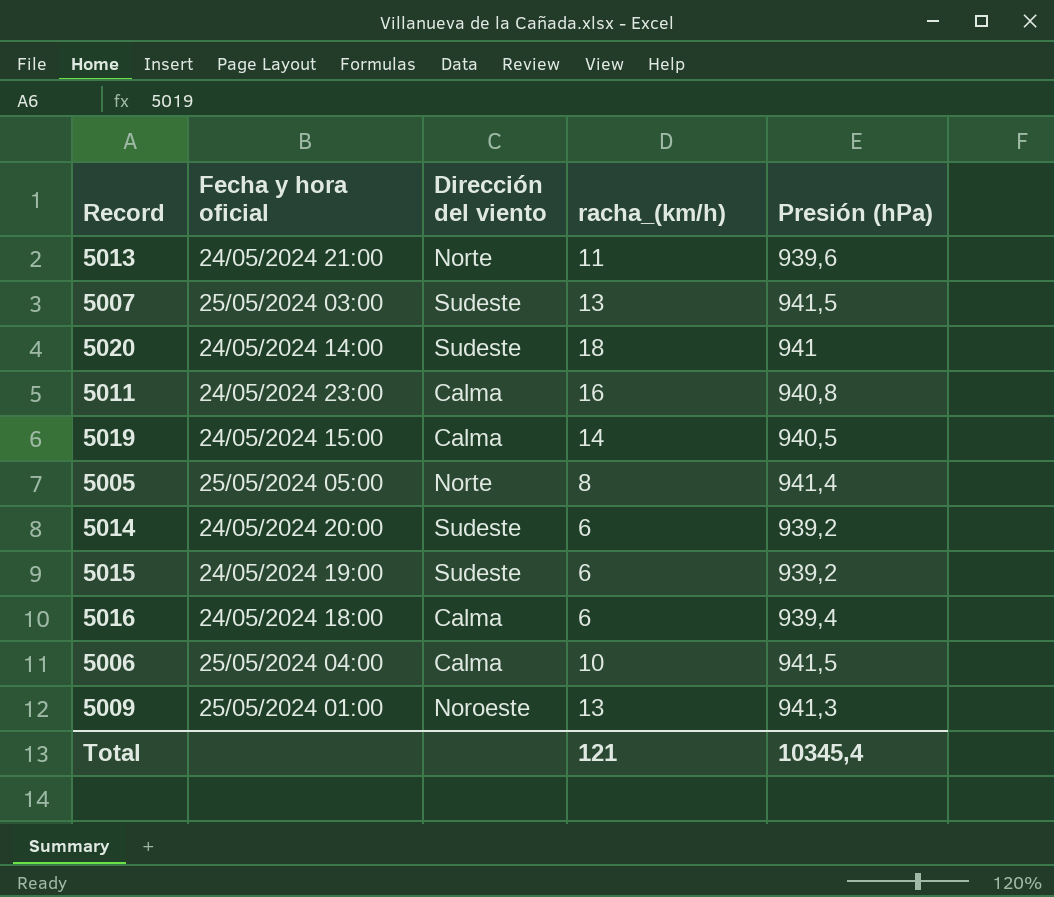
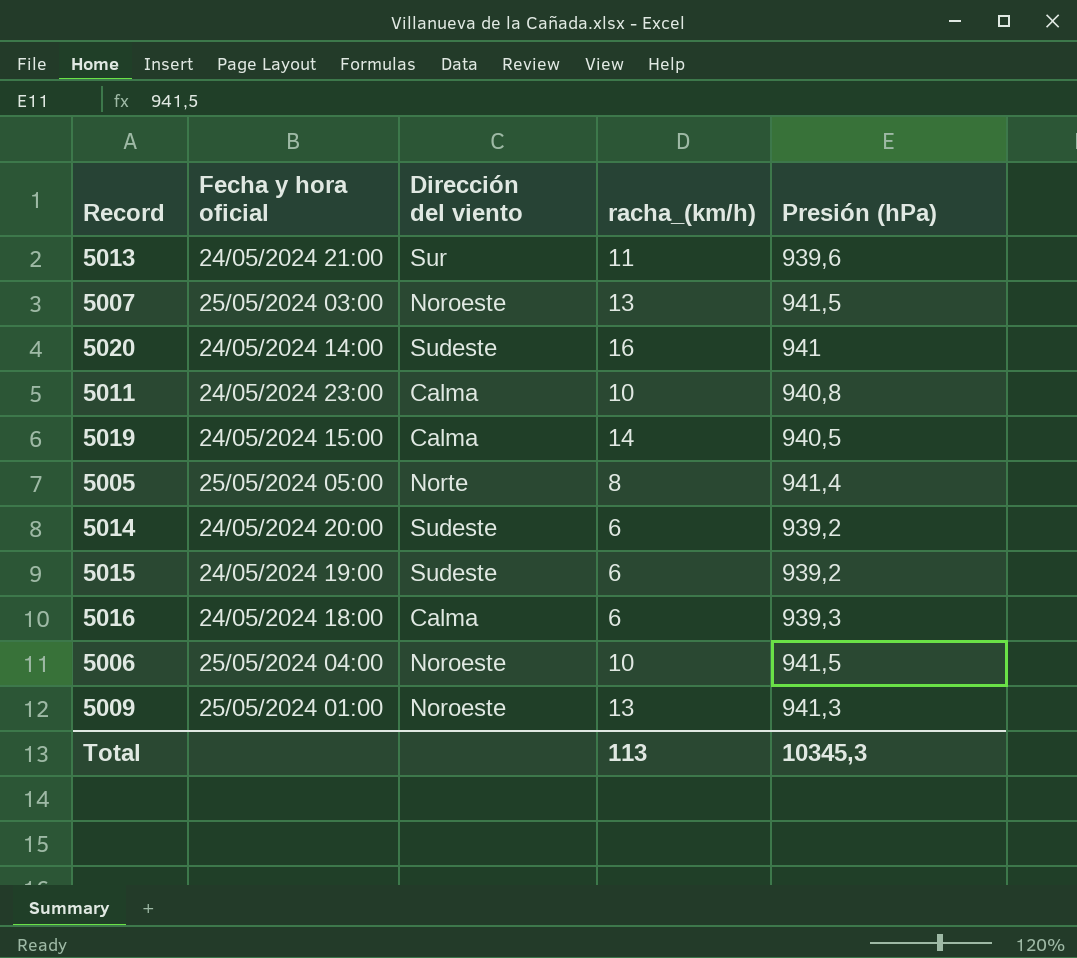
5013 | Dirección del viento: Norte -> Sur
5007 | Dirección del viento: Sudeste -> Noroeste
5020 | racha_(km/h): 18 -> 16
5011 | racha_(km/h): 16 -> 10
5016 | Presión (hPa): 939,4 -> 939,3
5006 | Dirección del viento: Calma -> Noroeste
Total | racha_(km/h): 121 -> 113
Total | Presión (hPa): 10345,4 -> 10345,3

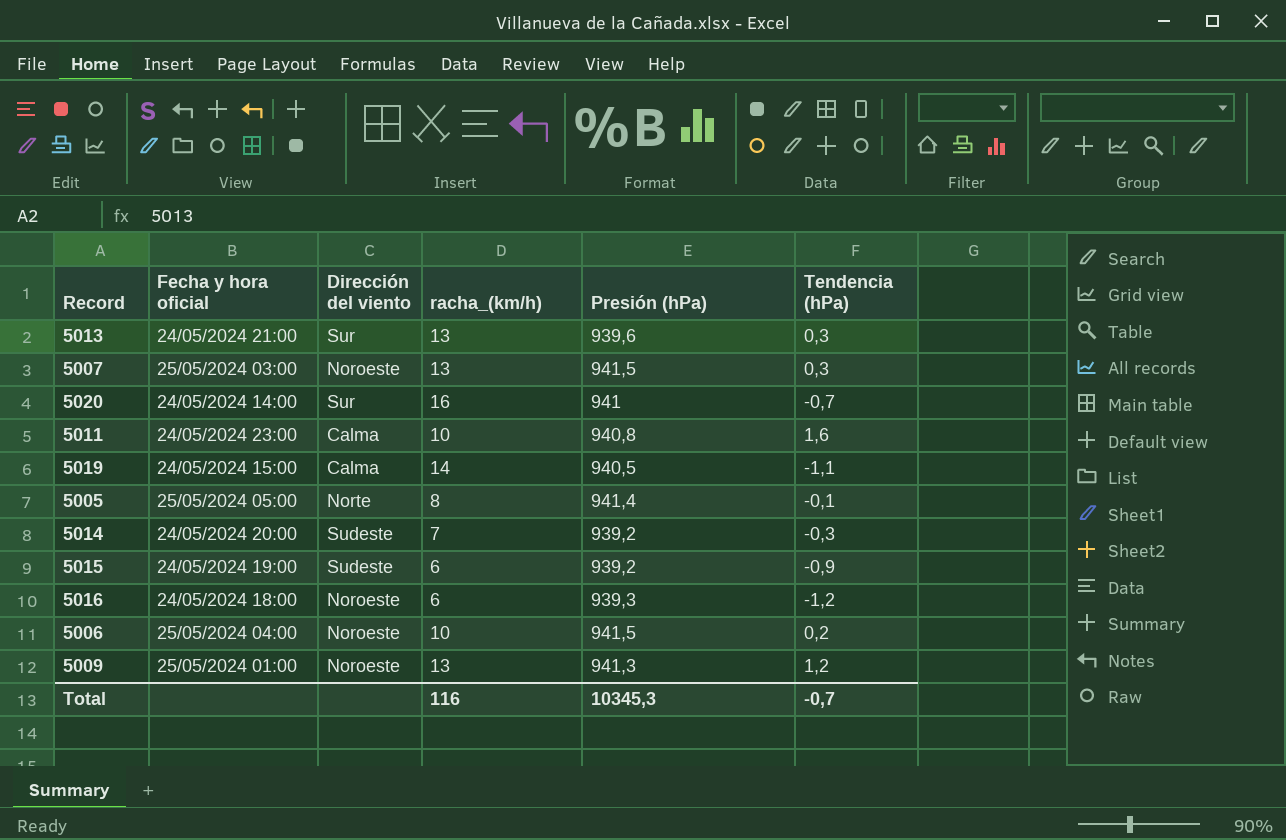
column Tendencia (hPa) | position: none -> 6
5013 | racha_(km/h): 11 -> 13
5020 | Dirección del viento: Sudeste -> Sur
5014 | racha_(km/h): 6 -> 7
5016 | Dirección del viento: Calma -> Noroeste
Total | racha_(km/h): 113 -> 116

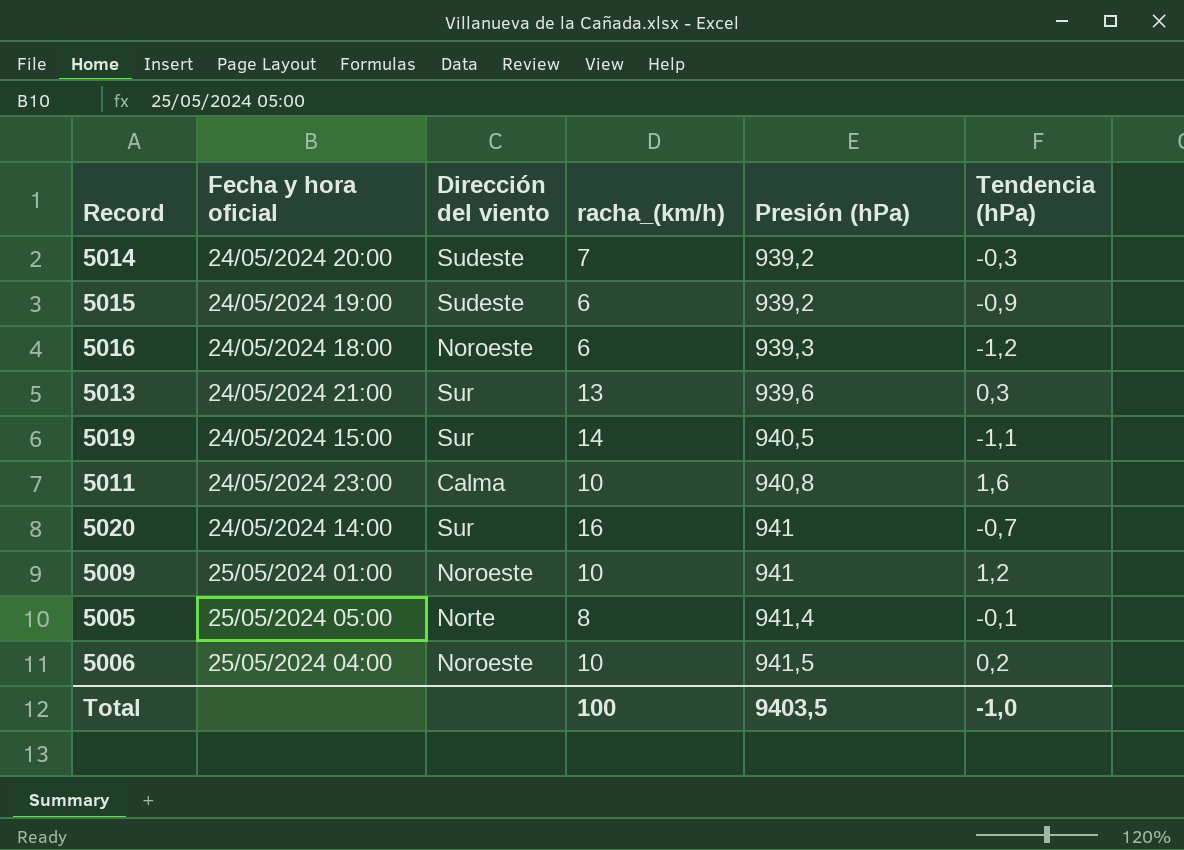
row order: none -> Presión (hPa) ascending
row 5007: 25/05/2024 03:00 | Noroeste | 13 | 941,5 | 0,3 -> none
5019 | Dirección del viento: Calma -> Sur
5009 | racha_(km/h): 13 -> 10
5009 | Presión (hPa): 941,3 -> 941
Total | racha_(km/h): 116 -> 100
Total | Presión (hPa): 10345,3 -> 9403,5
Total | Tendencia (hPa): -0,7 -> -1,0

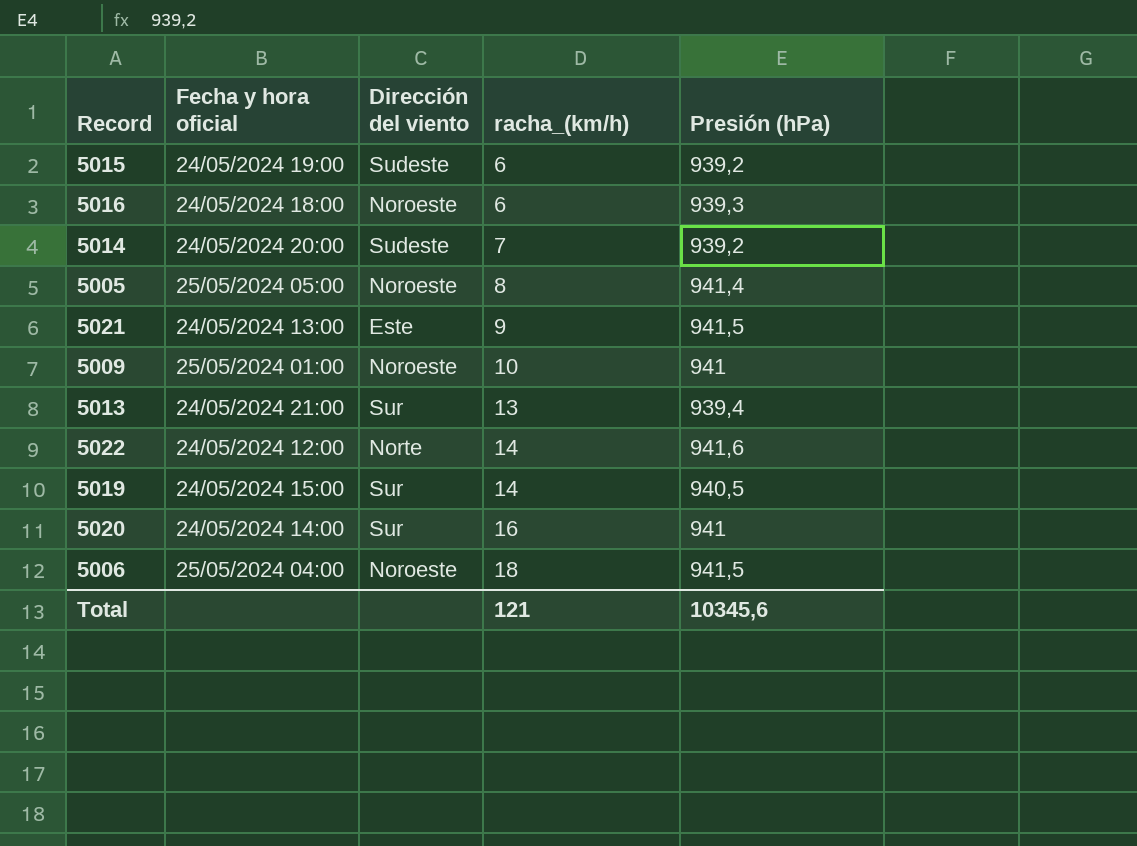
row order: Presión (hPa) ascending -> racha_(km/h) ascending
column Tendencia (hPa) | position: 6 -> none
row 5011: 24/05/2024 23:00 | Calma | 10 | 940,8 | 1,6 -> none
5005 | Dirección del viento: Norte -> Noroeste
row 5021: none -> 24/05/2024 13:00 | Este | 9 | 941,5
5013 | Presión (hPa): 939,6 -> 939,4
row 5022: none -> 24/05/2024 12:00 | Norte | 14 | 941,6
5006 | racha_(km/h): 10 -> 18
Total | racha_(km/h): 100 -> 121
Total | Presión (hPa): 9403,5 -> 10345,6

